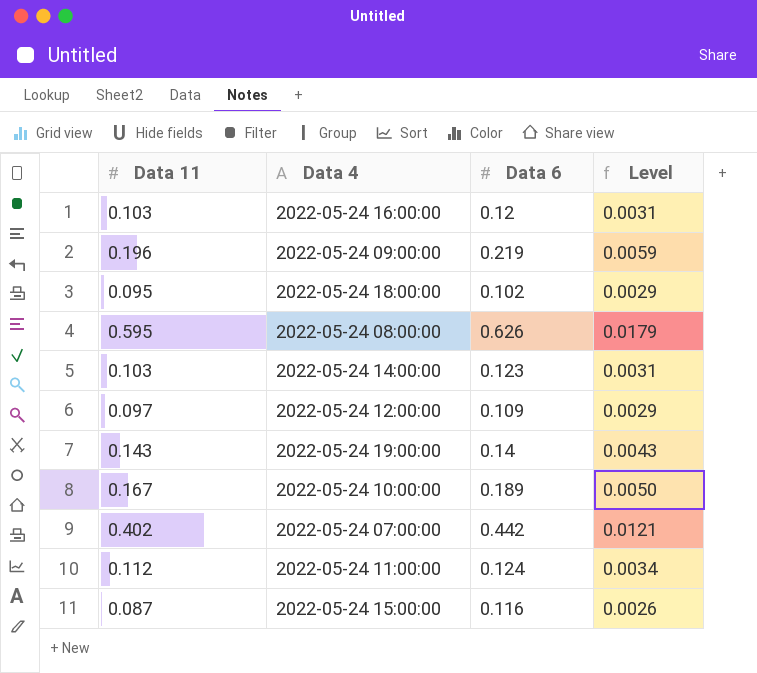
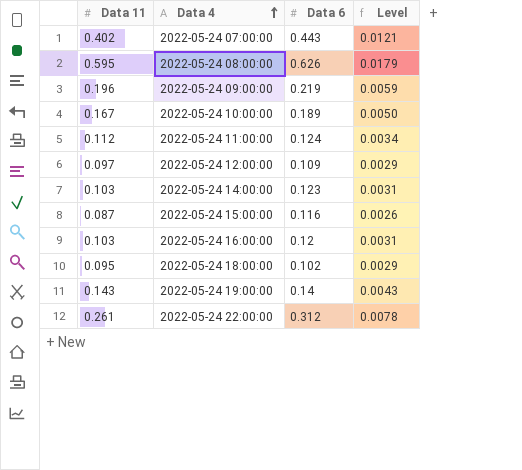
row order: none -> Data 4 ascending
2022-05-24 07:00:00 | Data 6: 0.442 -> 0.443
row 2022-05-24 22:00:00: none -> 0.261 | 0.312 | 0.0078

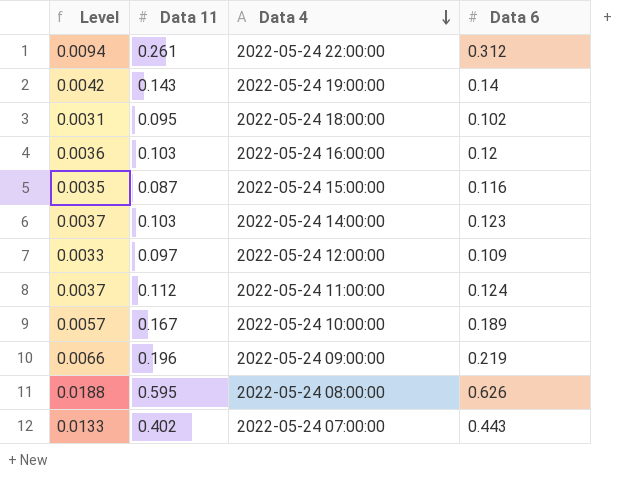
row order: Data 4 ascending -> Data 4 descending
column Level | formula: [Data 11] * 0.03 -> [Data 6] * 0.03
column Level | position: 4 -> 1

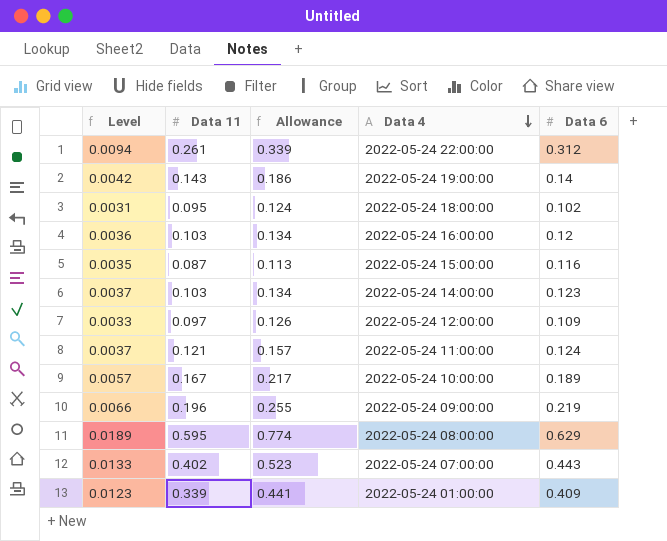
column Allowance | formula: none -> [Data 11] * 1.3
2022-05-24 11:00:00 | Data 11: 0.112 -> 0.121
2022-05-24 08:00:00 | Level: 0.0188 -> 0.0189
2022-05-24 08:00:00 | Data 6: 0.626 -> 0.629
row 2022-05-24 01:00:00: none -> 0.0123 | 0.339 | 0.441 | 0.409

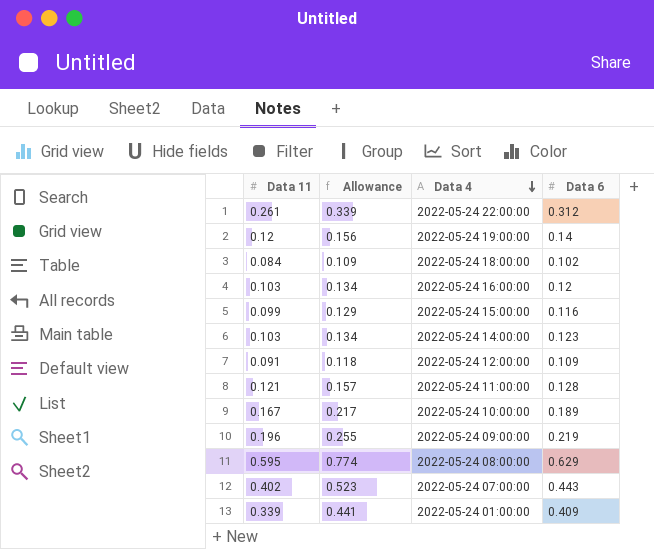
column Level | formula: [Data 6] * 0.03 -> none
2022-05-24 19:00:00 | Data 11: 0.143 -> 0.12
2022-05-24 19:00:00 | Allowance: 0.186 -> 0.156
2022-05-24 18:00:00 | Data 11: 0.095 -> 0.084
2022-05-24 18:00:00 | Allowance: 0.124 -> 0.109
2022-05-24 15:00:00 | Data 11: 0.087 -> 0.099
2022-05-24 15:00:00 | Allowance: 0.113 -> 0.129
2022-05-24 12:00:00 | Data 11: 0.097 -> 0.091
2022-05-24 12:00:00 | Allowance: 0.126 -> 0.118
2022-05-24 11:00:00 | Data 6: 0.124 -> 0.128

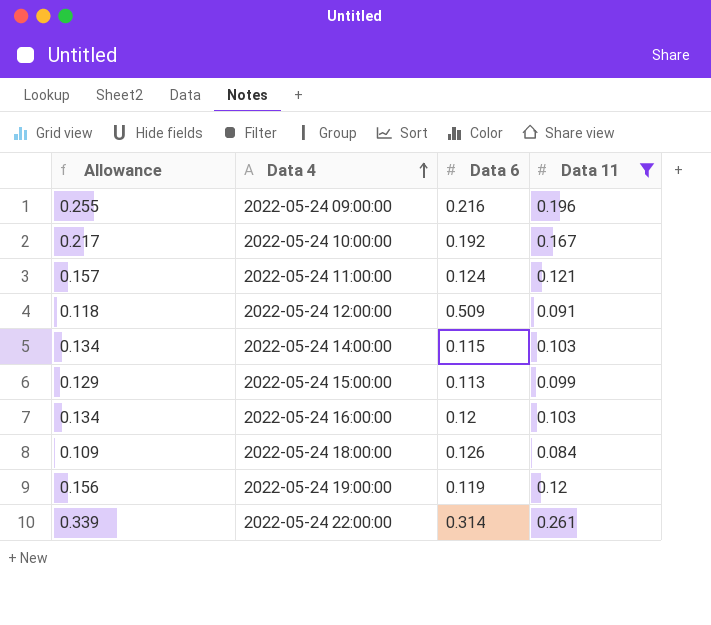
filter: none -> Data 11 <= 0.261
row order: Data 4 descending -> Data 4 ascending
column Data 11 | position: 1 -> 4
2022-05-24 09:00:00 | Data 6: 0.219 -> 0.216
2022-05-24 10:00:00 | Data 6: 0.189 -> 0.192
2022-05-24 11:00:00 | Data 6: 0.128 -> 0.124
2022-05-24 12:00:00 | Data 6: 0.109 -> 0.509
2022-05-24 14:00:00 | Data 6: 0.123 -> 0.115
2022-05-24 15:00:00 | Data 6: 0.116 -> 0.113
2022-05-24 18:00:00 | Data 6: 0.102 -> 0.126
2022-05-24 19:00:00 | Data 6: 0.14 -> 0.119
2022-05-24 22:00:00 | Data 6: 0.312 -> 0.314

